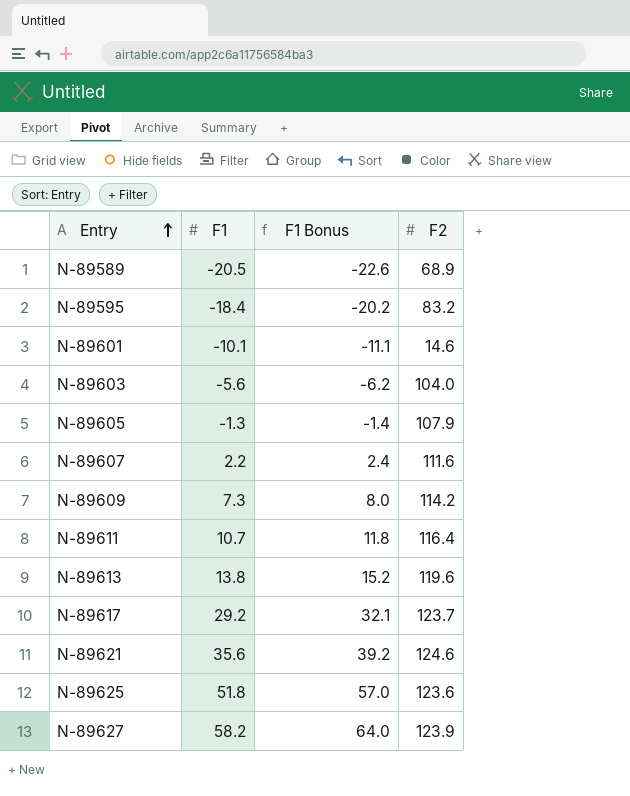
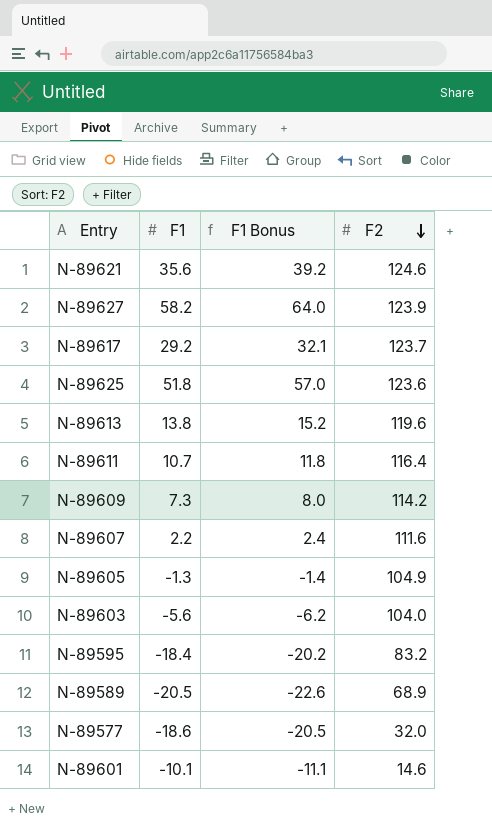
row order: Entry ascending -> F2 descending
N-89605 | F2: 107.9 -> 104.9
row N-89577: none -> -18.6 | -20.5 | 32.0

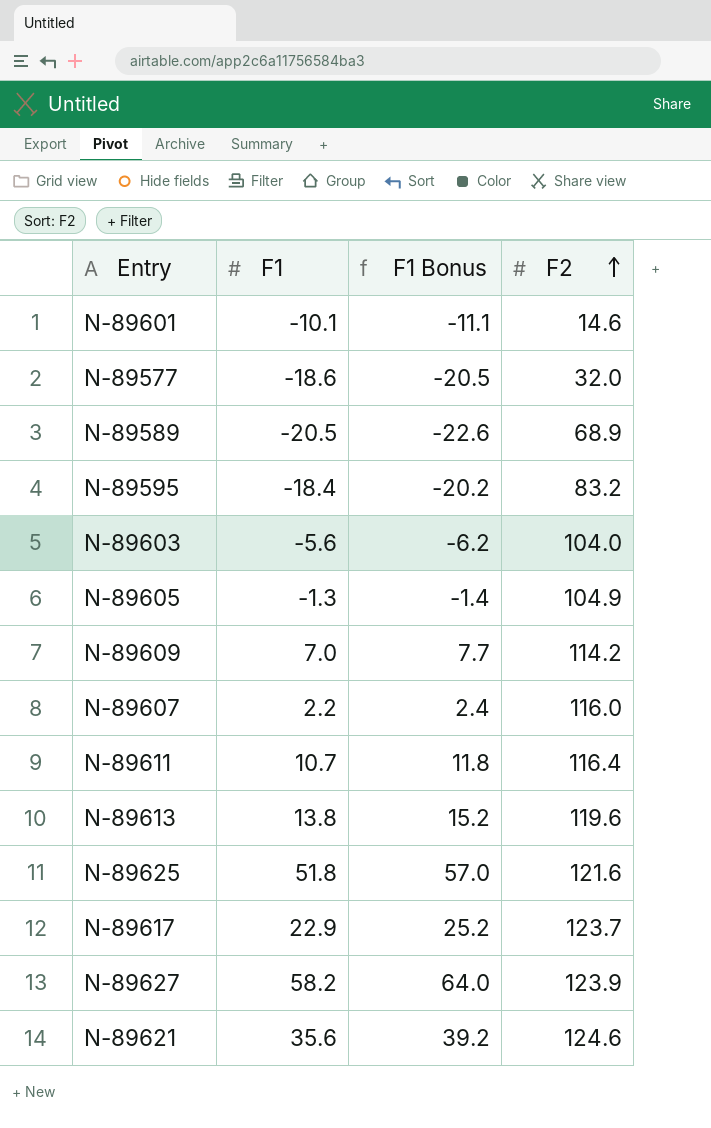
row order: F2 descending -> F2 ascending
N-89609 | F1: 7.3 -> 7.0
N-89609 | F1 Bonus: 8.0 -> 7.7
N-89607 | F2: 111.6 -> 116.0
N-89625 | F2: 123.6 -> 121.6
N-89617 | F1: 29.2 -> 22.9
N-89617 | F1 Bonus: 32.1 -> 25.2

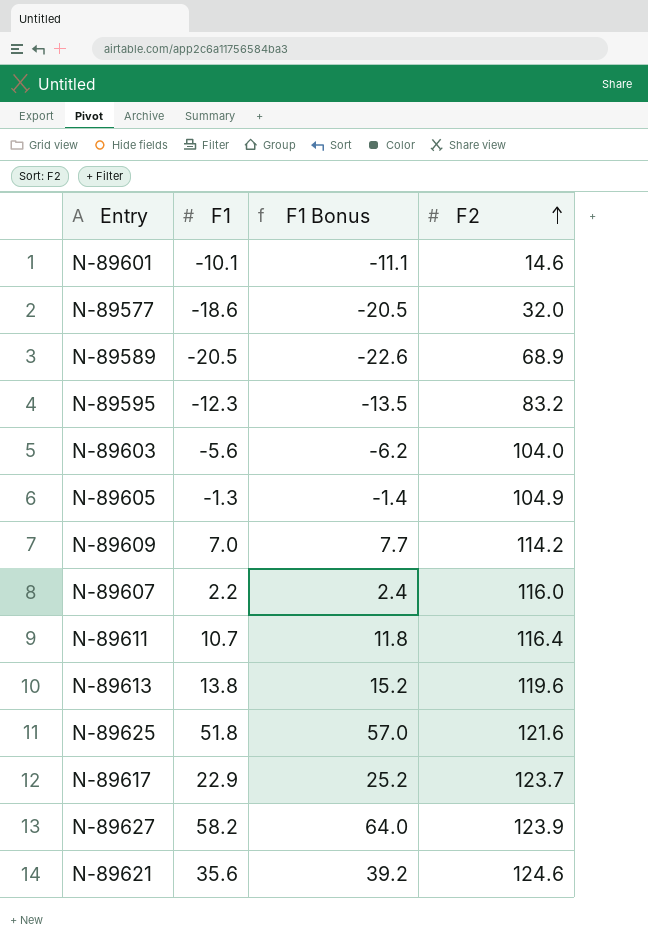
N-89595 | F1: -18.4 -> -12.3
N-89595 | F1 Bonus: -20.2 -> -13.5

